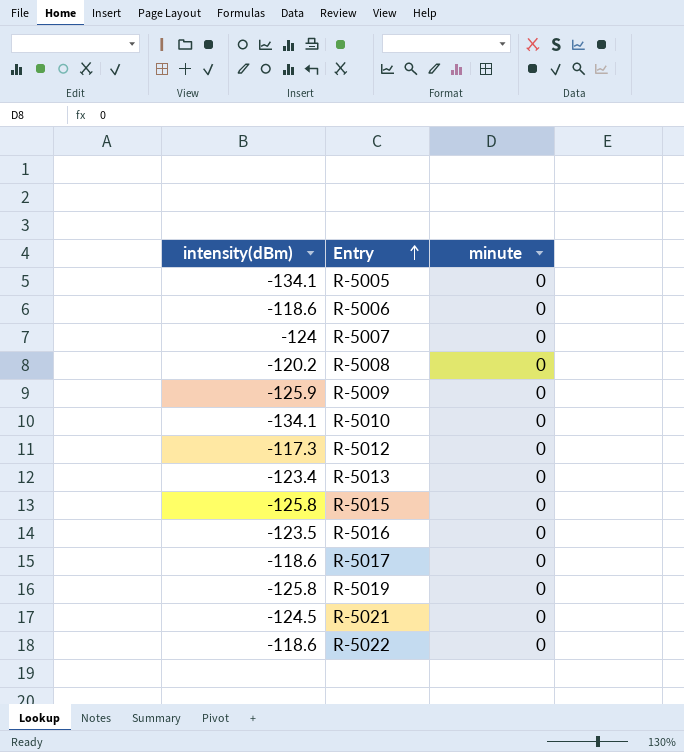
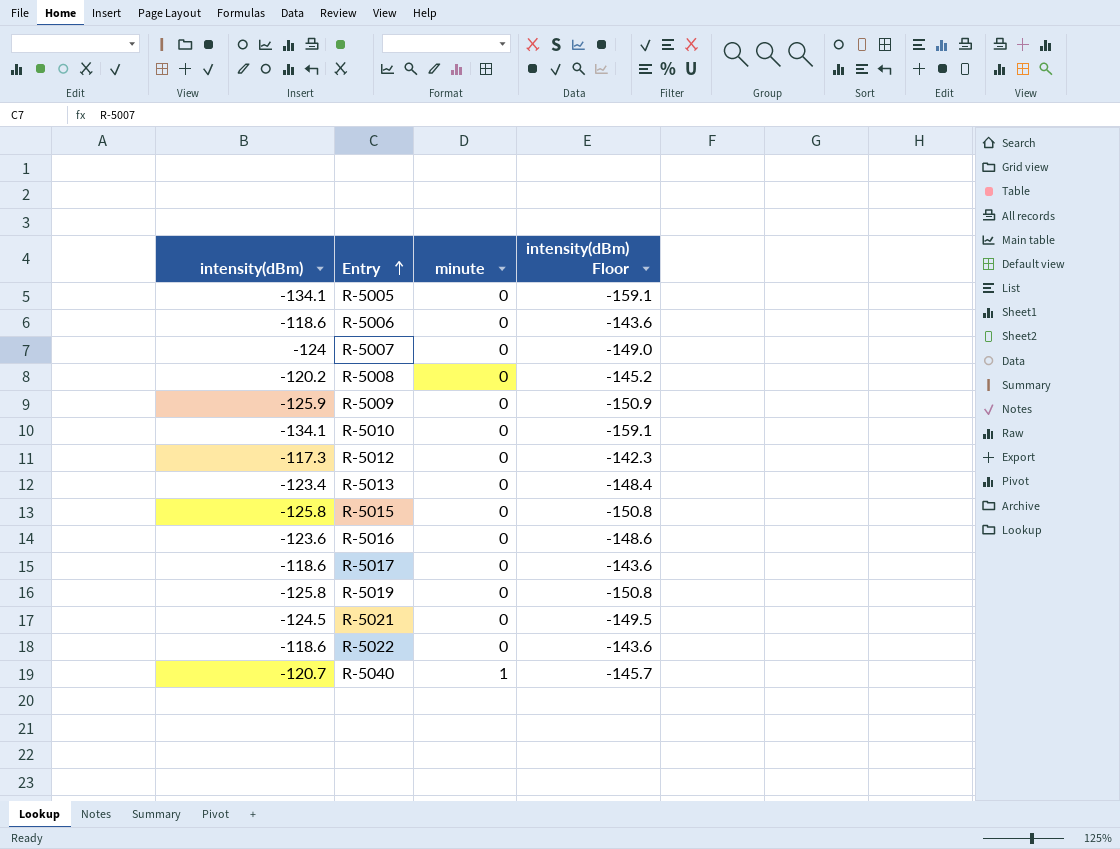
column intensity(dBm) Floor | formula: none -> [intensity(dBm)] - 25
R-5016 | intensity(dBm): -123.5 -> -123.6
row R-5040: none -> -120.7 | 1 | -145.7

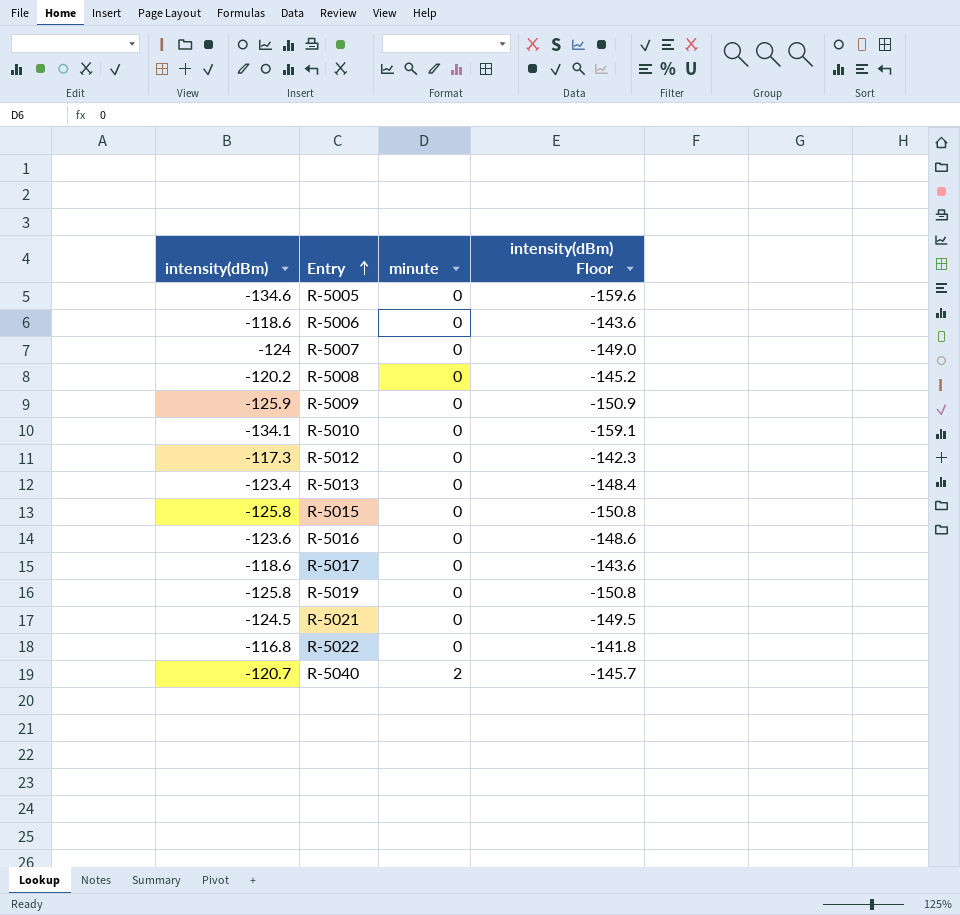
R-5005 | intensity(dBm): -134.1 -> -134.6
R-5005 | intensity(dBm) Floor: -159.1 -> -159.6
R-5022 | intensity(dBm): -118.6 -> -116.8
R-5022 | intensity(dBm) Floor: -143.6 -> -141.8
R-5040 | minute: 1 -> 2

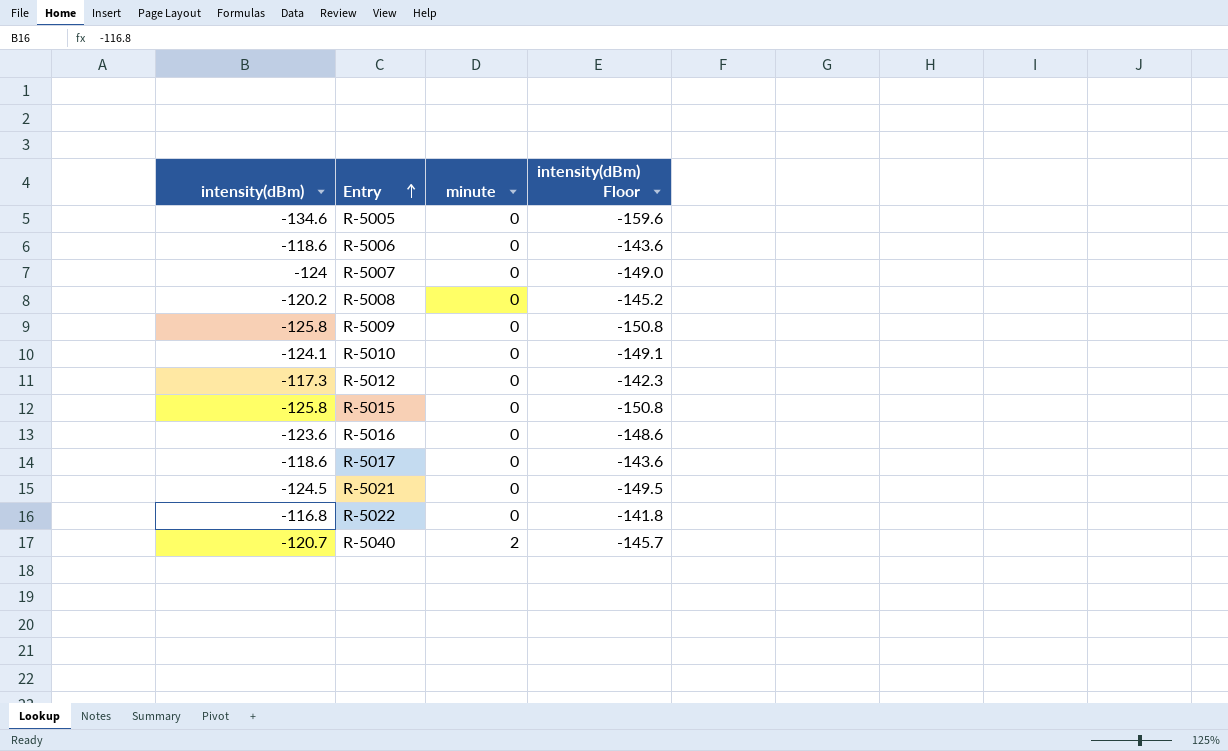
row R-5013: -123.4 | 0 | -148.4 -> none
row R-5019: -125.8 | 0 | -150.8 -> none
R-5009 | intensity(dBm): -125.9 -> -125.8
R-5009 | intensity(dBm) Floor: -150.9 -> -150.8
R-5010 | intensity(dBm): -134.1 -> -124.1
R-5010 | intensity(dBm) Floor: -159.1 -> -149.1

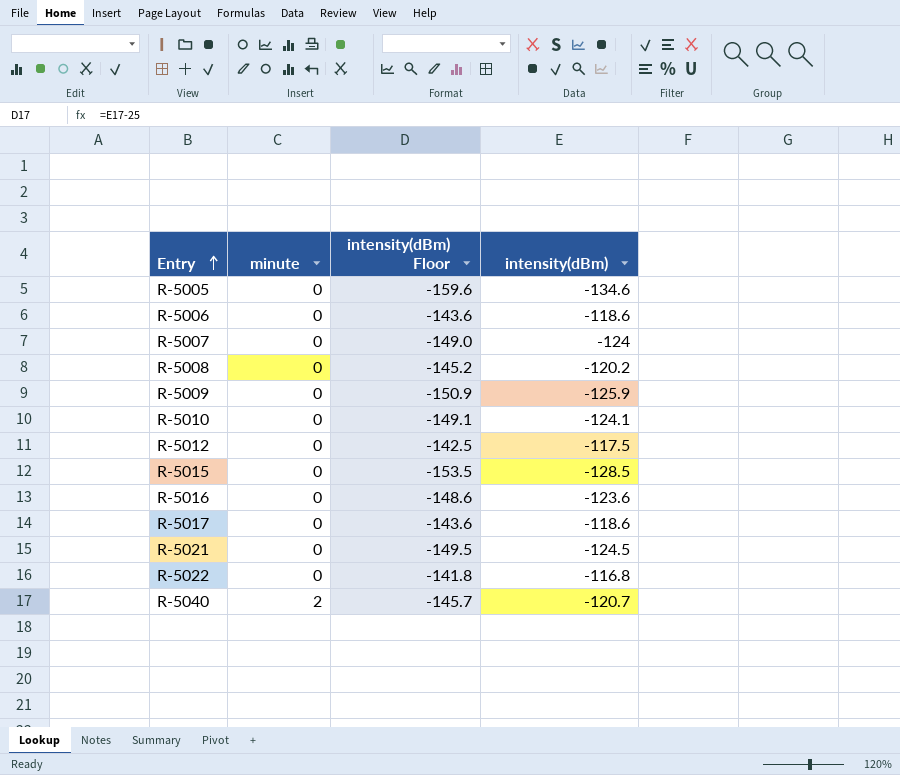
column intensity(dBm) | position: 1 -> 4
R-5009 | intensity(dBm) Floor: -150.8 -> -150.9
R-5009 | intensity(dBm): -125.8 -> -125.9
R-5012 | intensity(dBm) Floor: -142.3 -> -142.5
R-5012 | intensity(dBm): -117.3 -> -117.5
R-5015 | intensity(dBm) Floor: -150.8 -> -153.5
R-5015 | intensity(dBm): -125.8 -> -128.5

